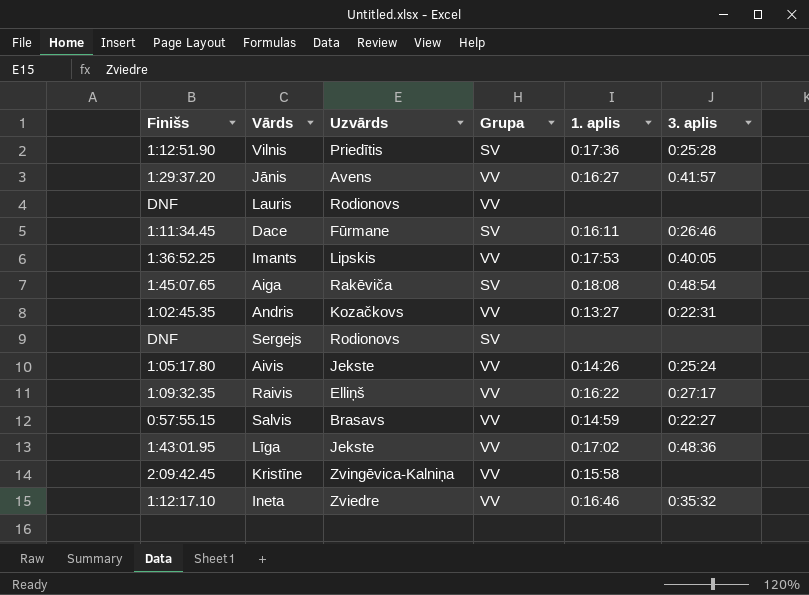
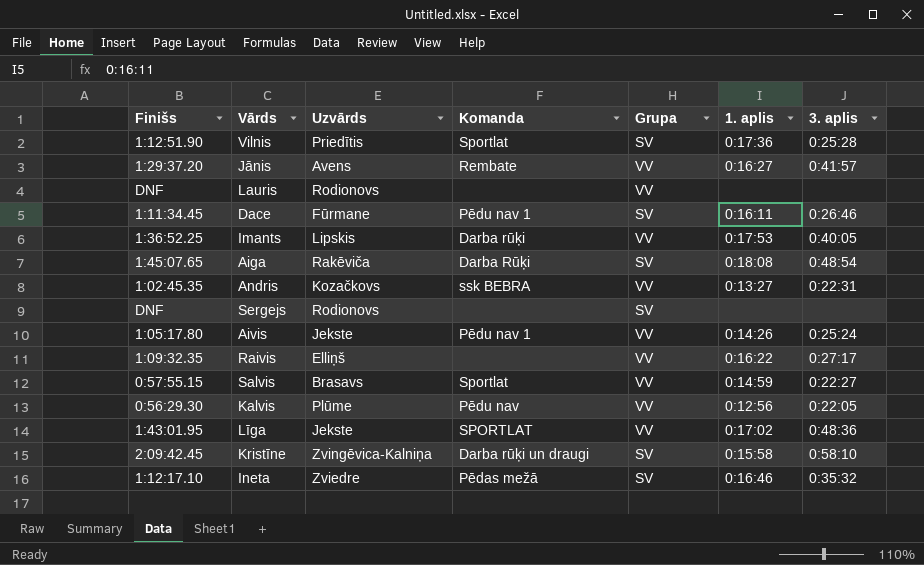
column Komanda | position: none -> 4
row Kalvis: none -> 0:56:29.30 | Plūme | Pēdu nav | VV | 0:12:56 | 0:22:05
Kristīne | Grupa: VV -> SV
Kristīne | 3. aplis: none -> 0:58:10
Ineta | Grupa: VV -> SV

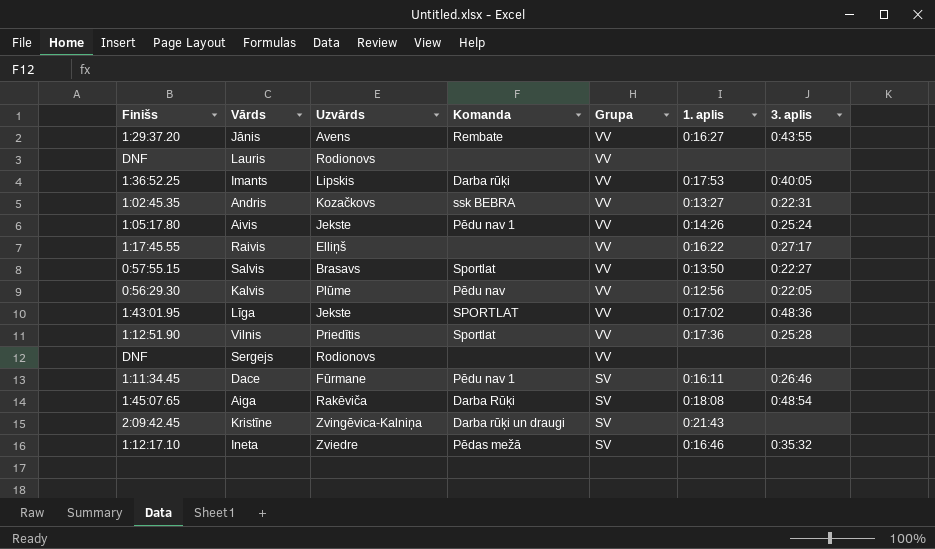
row order: none -> Grupa descending
Jānis | 3. aplis: 0:41:57 -> 0:43:55
Raivis | Finišs: 1:09:32.35 -> 1:17:45.55
Salvis | 1. aplis: 0:14:59 -> 0:13:50
Vilnis | Grupa: SV -> VV
Sergejs | Grupa: SV -> VV
Kristīne | 1. aplis: 0:15:58 -> 0:21:43
Kristīne | 3. aplis: 0:58:10 -> none

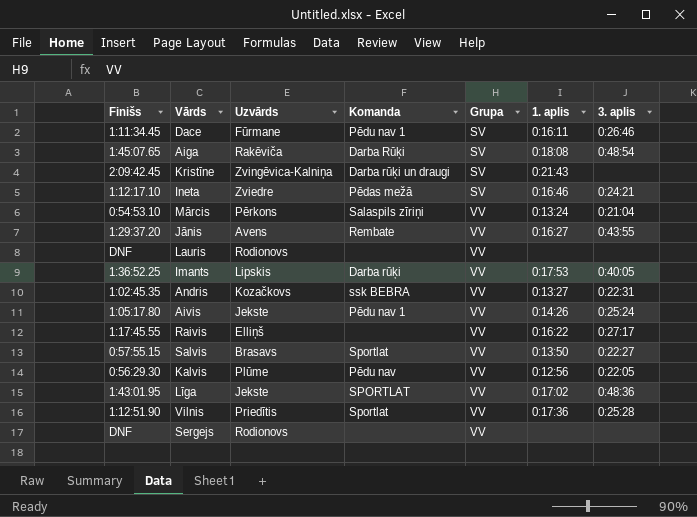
row order: Grupa descending -> Grupa ascending
Ineta | 3. aplis: 0:35:32 -> 0:24:21
row Mārcis: none -> 0:54:53.10 | Pērkons | Salaspils zīriņi | VV | 0:13:24 | 0:21:04

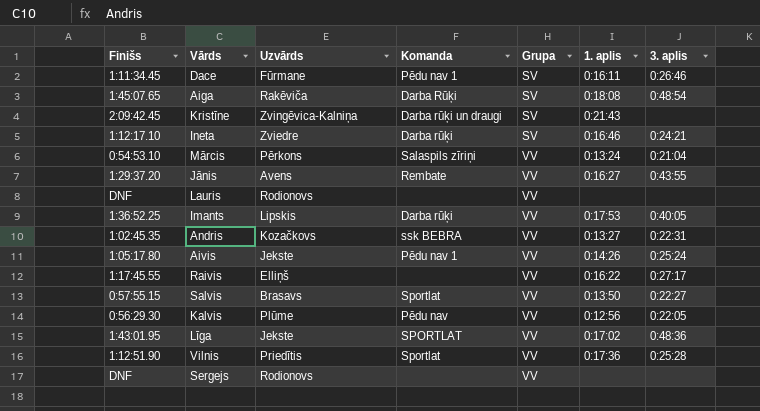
Ineta | Komanda: Pēdas mežā -> Darba rūķi

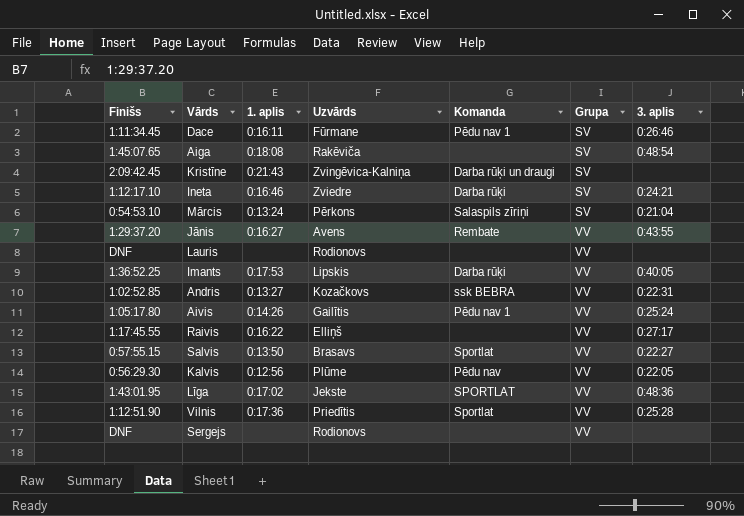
column 1. aplis | position: 6 -> 3
Aiga | Komanda: Darba Rūķi -> none
Mārcis | Grupa: VV -> SV
Andris | Finišs: 1:02:45.35 -> 1:02:52.85
Aivis | Uzvārds: Jekste -> Gailītis

